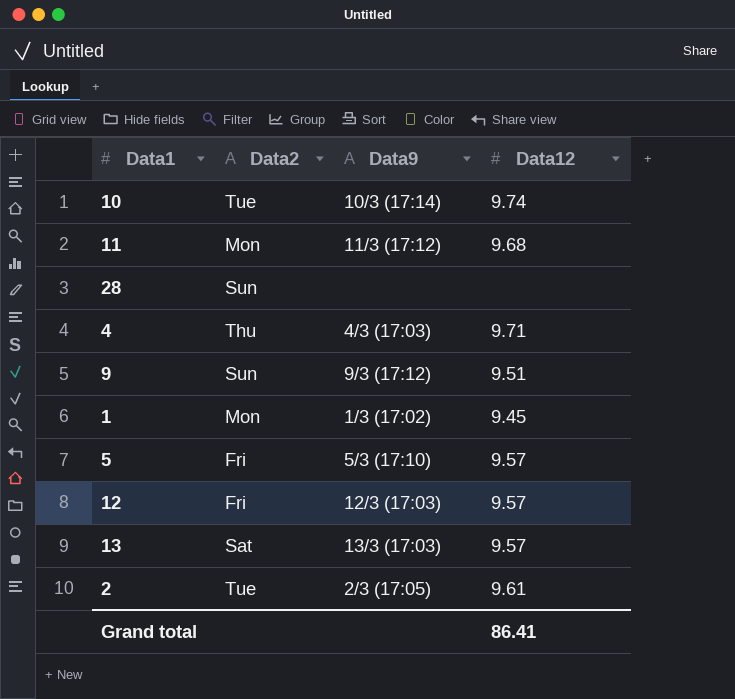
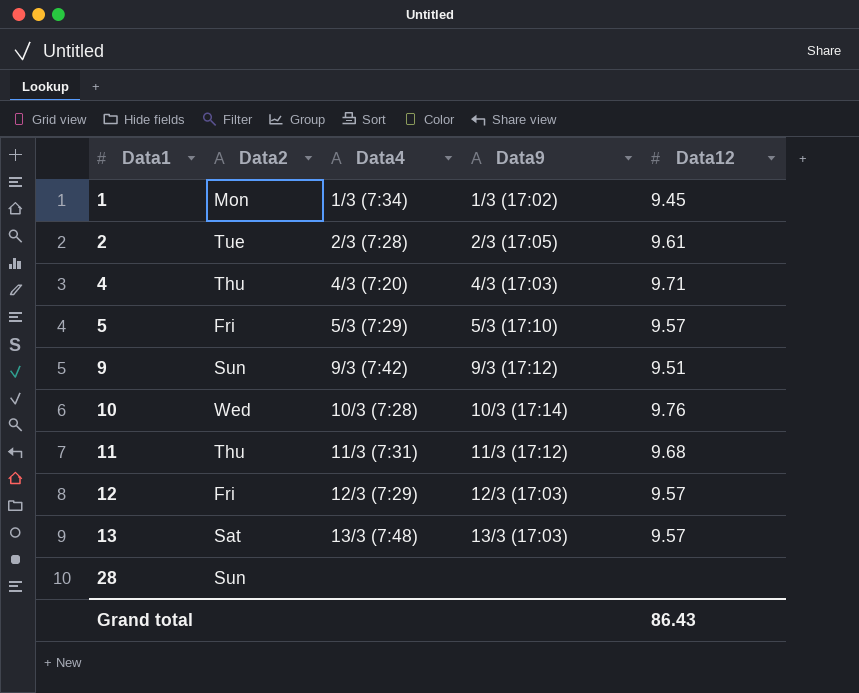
row order: none -> Data1 ascending
column Data4 | position: none -> 3
10 | Data2: Tue -> Wed
10 | Data12: 9.74 -> 9.76
11 | Data2: Mon -> Thu
Grand total | Data12: 86.41 -> 86.43

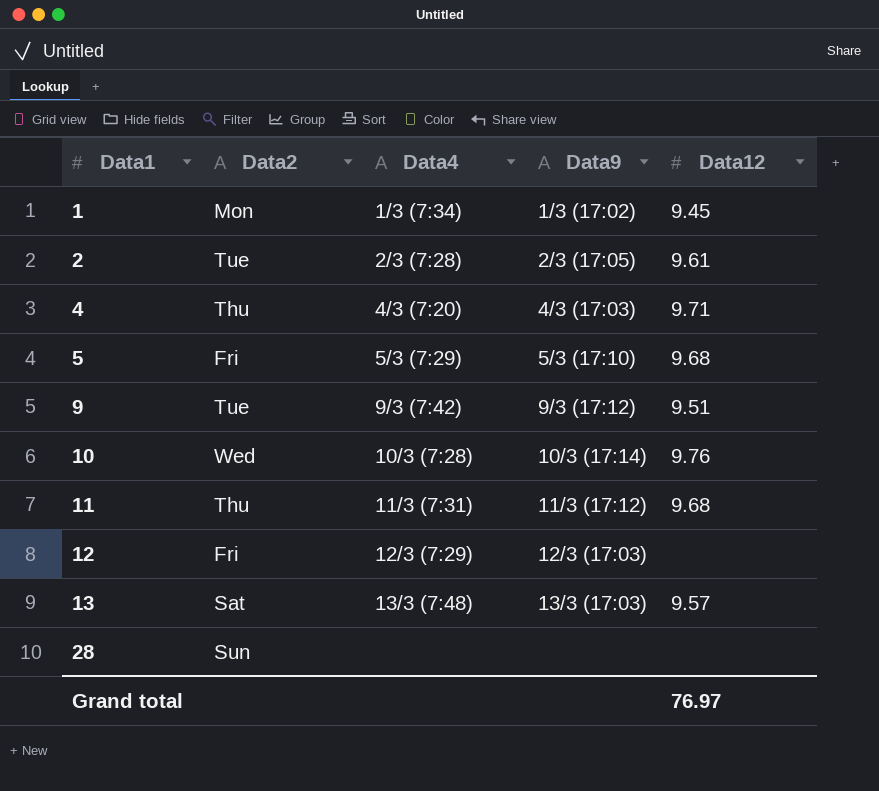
5 | Data12: 9.57 -> 9.68
9 | Data2: Sun -> Tue
12 | Data12: 9.57 -> none
Grand total | Data12: 86.43 -> 76.97

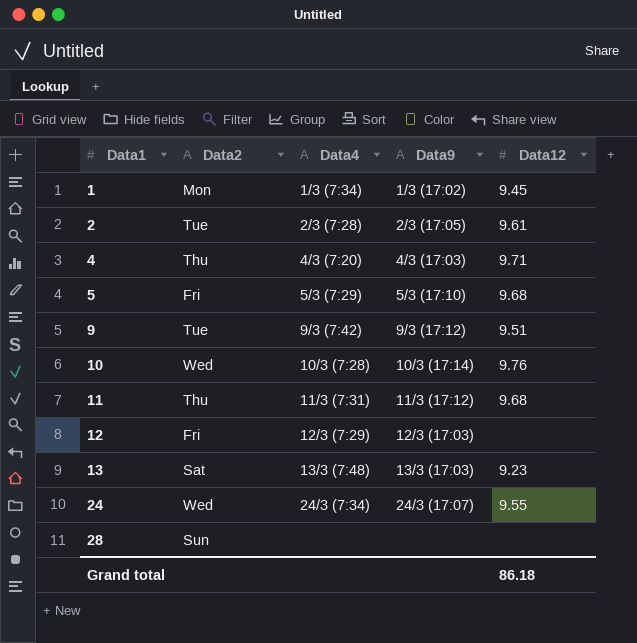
13 | Data12: 9.57 -> 9.23
row 24: none -> Wed | 24/3 (7:34) | 24/3 (17:07) | 9.55
Grand total | Data12: 76.97 -> 86.18

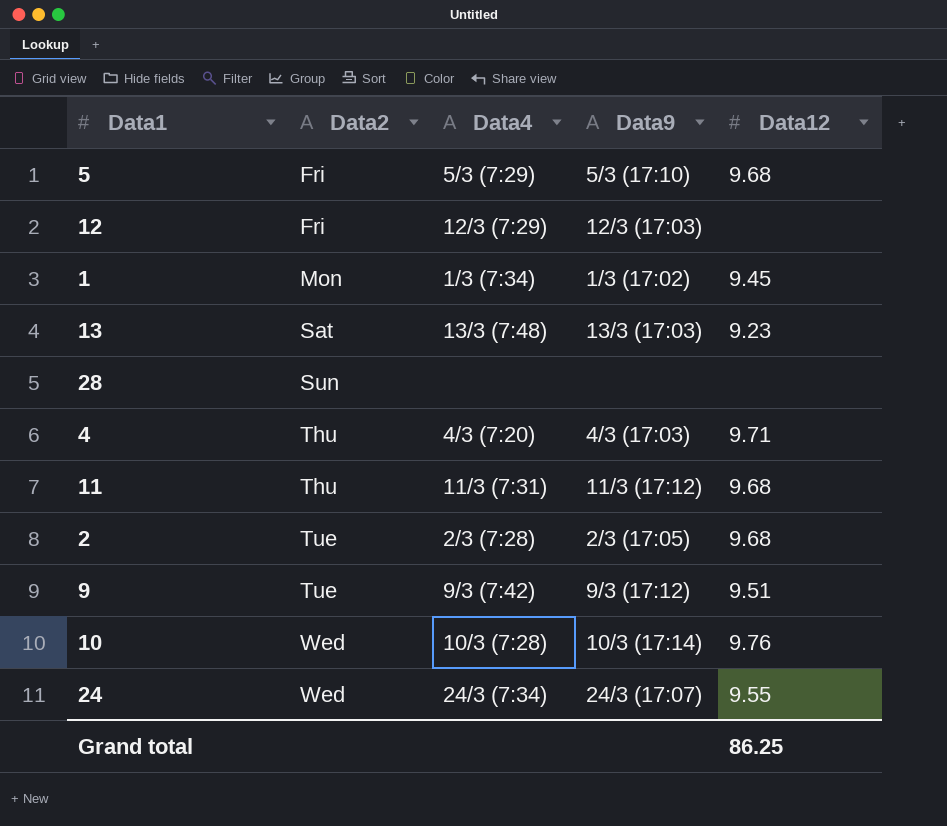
row order: Data1 ascending -> Data2 ascending
2 | Data12: 9.61 -> 9.68
Grand total | Data12: 86.18 -> 86.25

